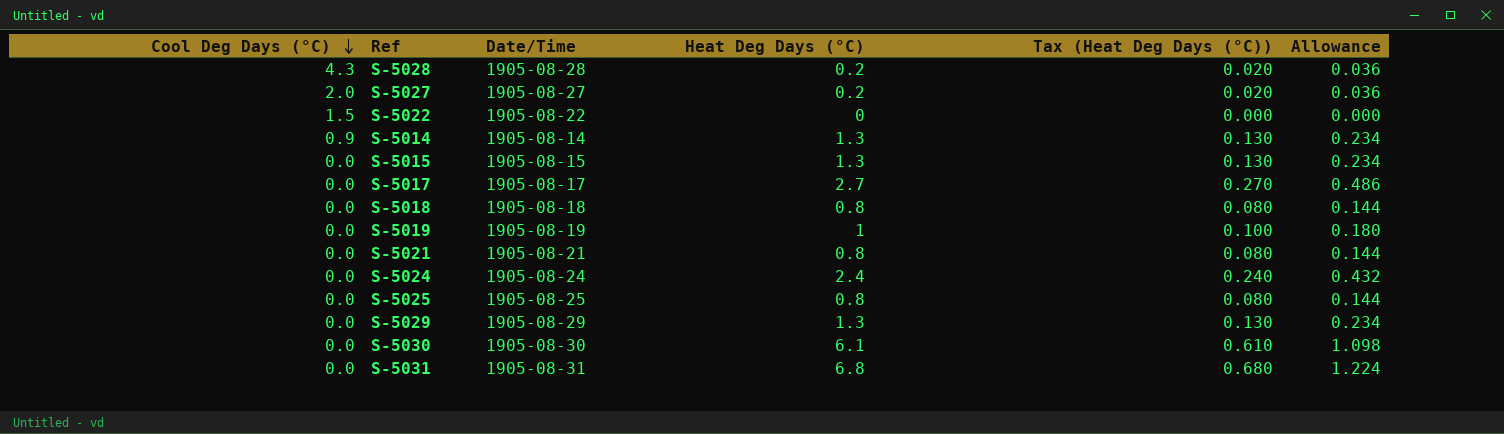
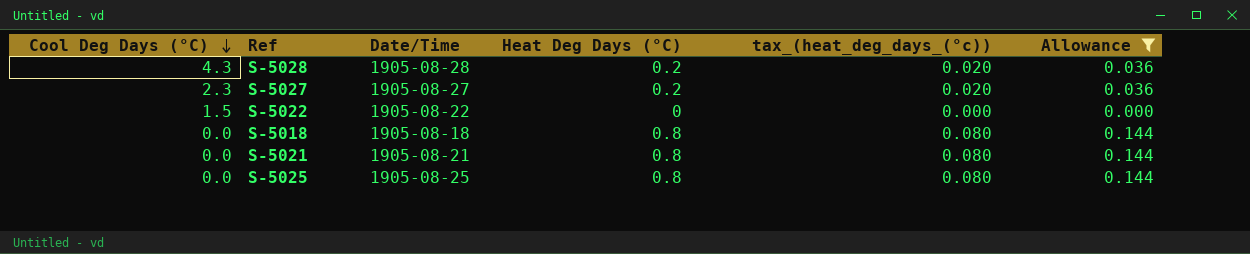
filter: none -> Allowance <= 0.144
column name: Tax (Heat Deg Days (°C)) -> tax_(heat_deg_days_(°c))
S-5027 | Cool Deg Days (°C): 2.0 -> 2.3

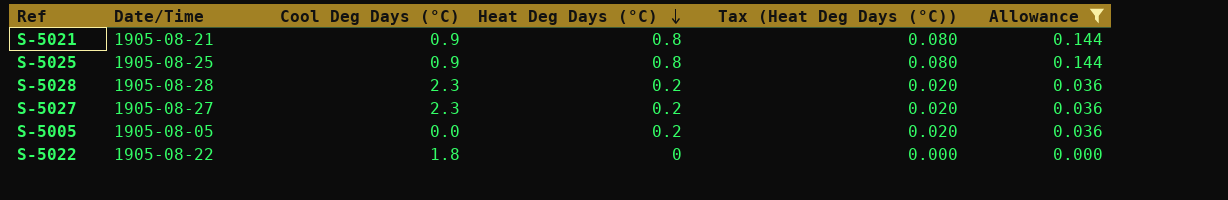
row order: Cool Deg Days (°C) descending -> Heat Deg Days (°C) descending
column Cool Deg Days (°C) | position: 1 -> 3
column name: tax_(heat_deg_days_(°c)) -> Tax (Heat Deg Days (°C))
row S-5018: 0.0 | 1905-08-18 | 0.8 | 0.080 | 0.144 -> none
S-5021 | Cool Deg Days (°C): 0.0 -> 0.9
S-5025 | Cool Deg Days (°C): 0.0 -> 0.9
S-5028 | Cool Deg Days (°C): 4.3 -> 2.3
row S-5005: none -> 1905-08-05 | 0.0 | 0.2 | 0.020 | 0.036
S-5022 | Cool Deg Days (°C): 1.5 -> 1.8

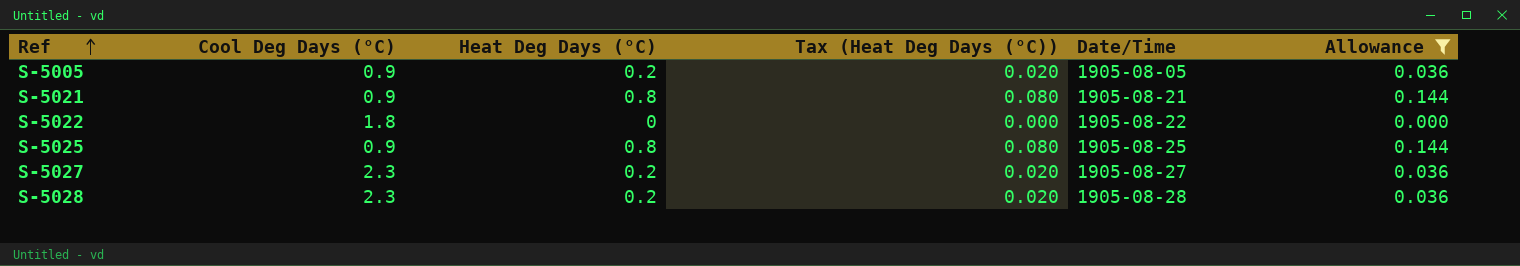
row order: Heat Deg Days (°C) descending -> Ref ascending
column Date/Time | position: 2 -> 5
S-5005 | Cool Deg Days (°C): 0.0 -> 0.9

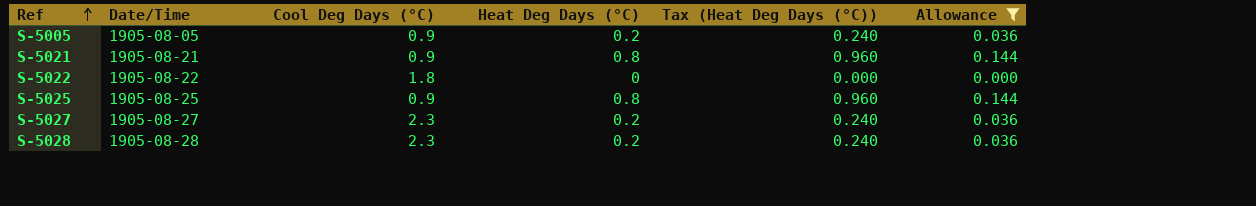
column Date/Time | position: 5 -> 2
column Tax (Heat Deg Days (°C)) | formula: [Heat Deg Days (°C)] * 0.1 -> [Heat Deg Days (°C)] * 1.2

